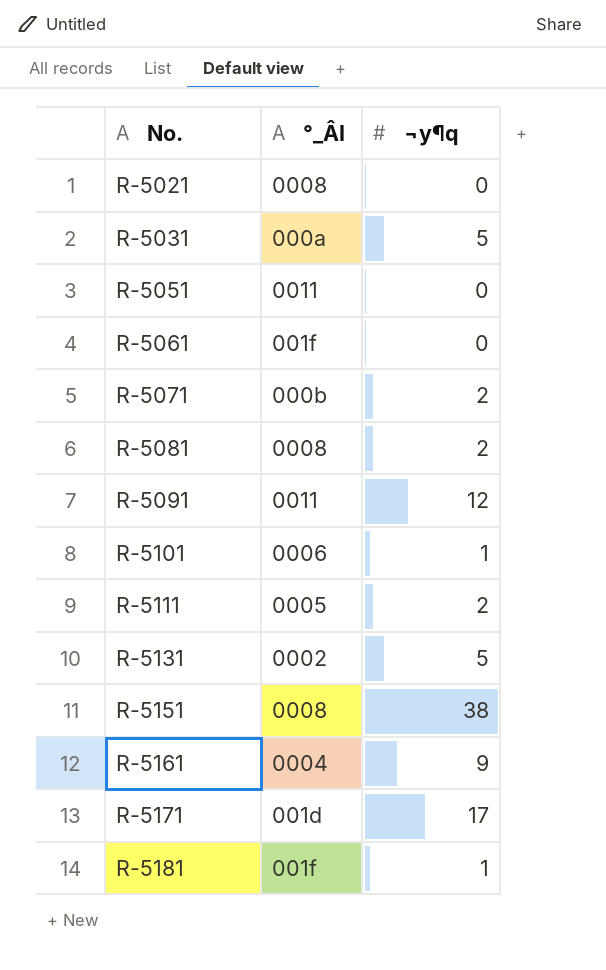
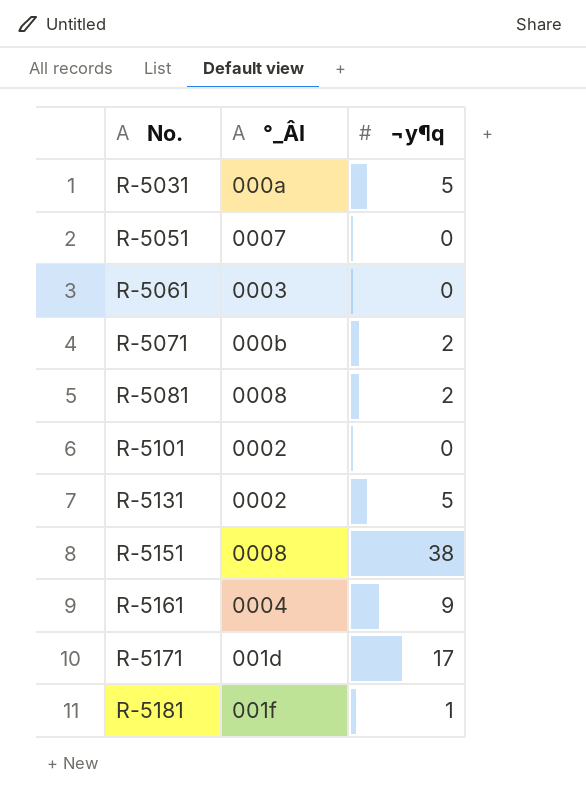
row R-5021: 0008 | 0 -> none
row R-5091: 0011 | 12 -> none
row R-5111: 0005 | 2 -> none
R-5051 | °_ÂI: 0011 -> 0007
R-5061 | °_ÂI: 001f -> 0003
R-5101 | °_ÂI: 0006 -> 0002
R-5101 | ¬y¶q: 1 -> 0

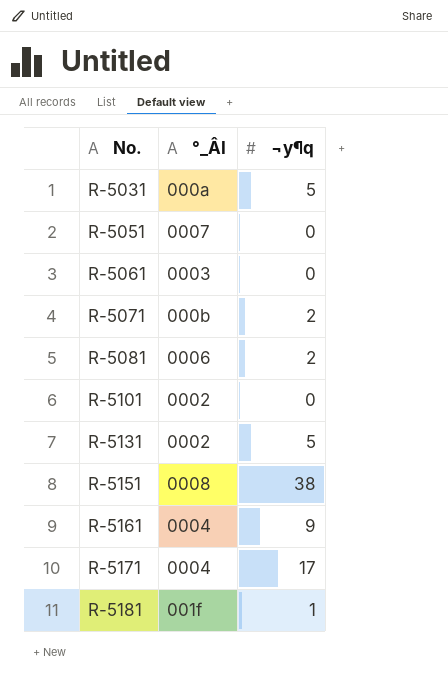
R-5081 | °_ÂI: 0008 -> 0006
R-5171 | °_ÂI: 001d -> 0004

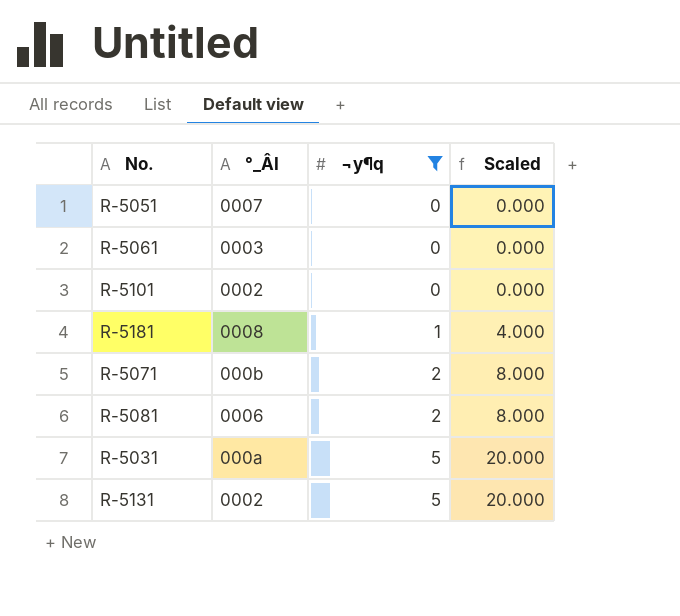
filter: none -> ¬y¶q <= 5
row order: No. ascending -> ¬y¶q ascending
column Scaled | formula: none -> [¬y¶q] * 4
R-5181 | °_ÂI: 001f -> 0008

